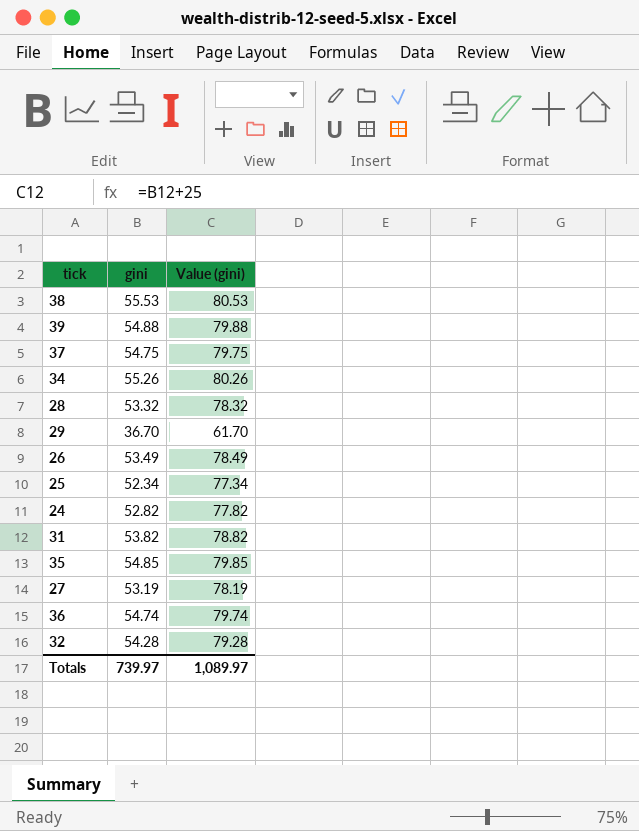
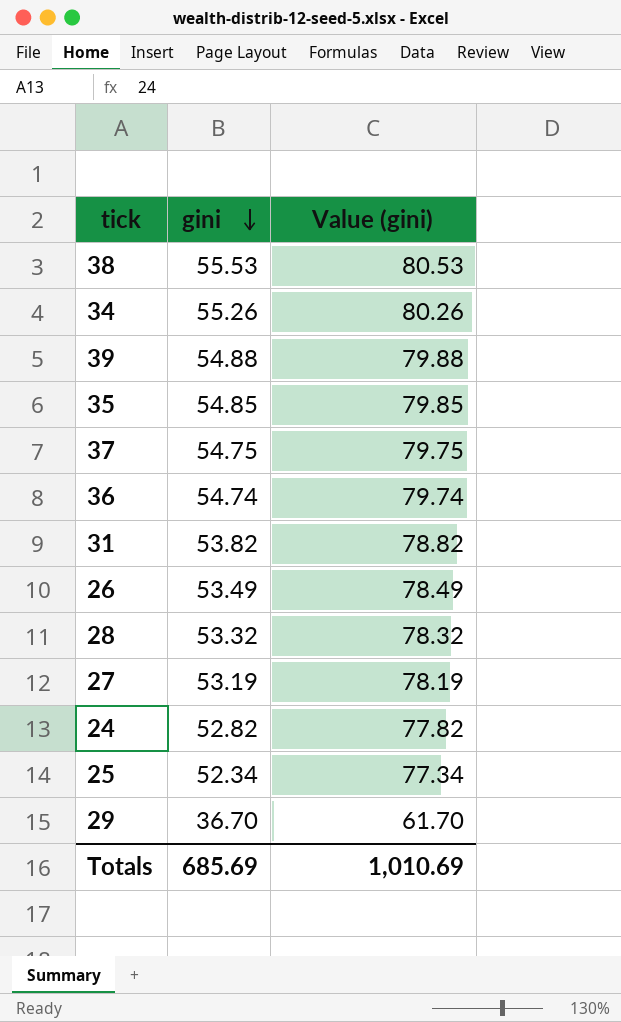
row order: none -> gini descending
row 32: 54.28 | 79.28 -> none
Totals | gini: 739.97 -> 685.69
Totals | Value (gini): 1,089.97 -> 1,010.69

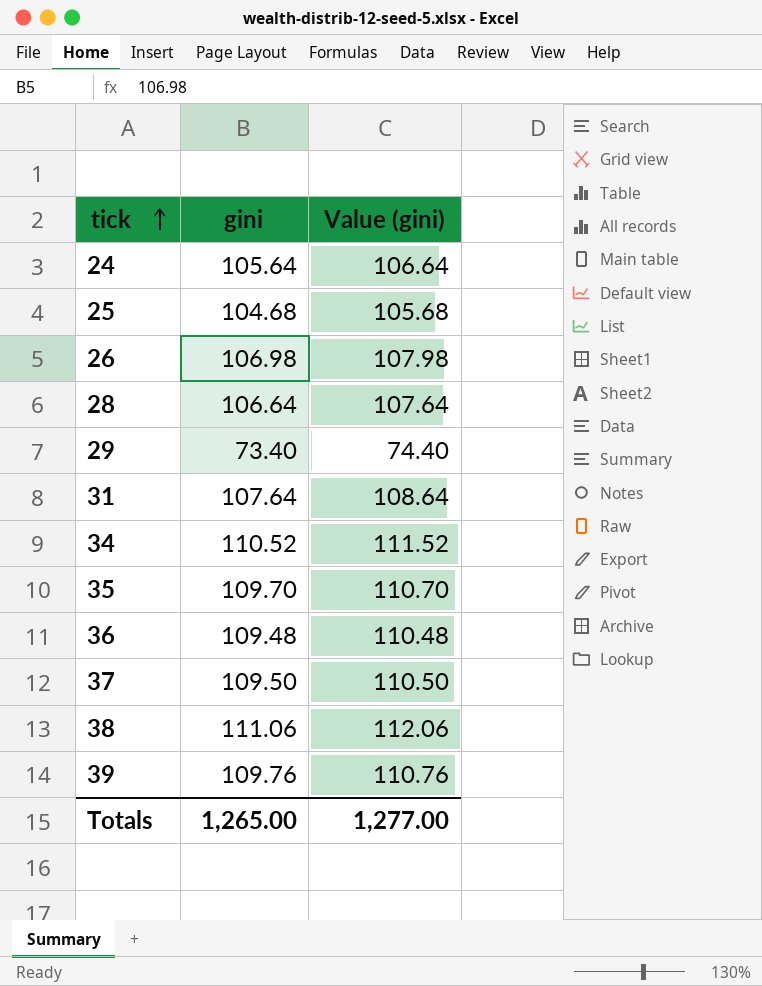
row order: gini descending -> tick ascending
column Value (gini) | formula: [gini] + 25 -> [gini] + 1
row 27: 53.19 | 78.19 -> none
24 | gini: 52.82 -> 105.64
25 | gini: 52.34 -> 104.68
26 | gini: 53.49 -> 106.98
28 | gini: 53.32 -> 106.64
29 | gini: 36.70 -> 73.40
31 | gini: 53.82 -> 107.64
34 | gini: 55.26 -> 110.52
35 | gini: 54.85 -> 109.70
36 | gini: 54.74 -> 109.48
37 | gini: 54.75 -> 109.50
38 | gini: 55.53 -> 111.06
39 | gini: 54.88 -> 109.76
Totals | gini: 685.69 -> 1,265.00
Totals | Value (gini): 1,010.69 -> 1,277.00

